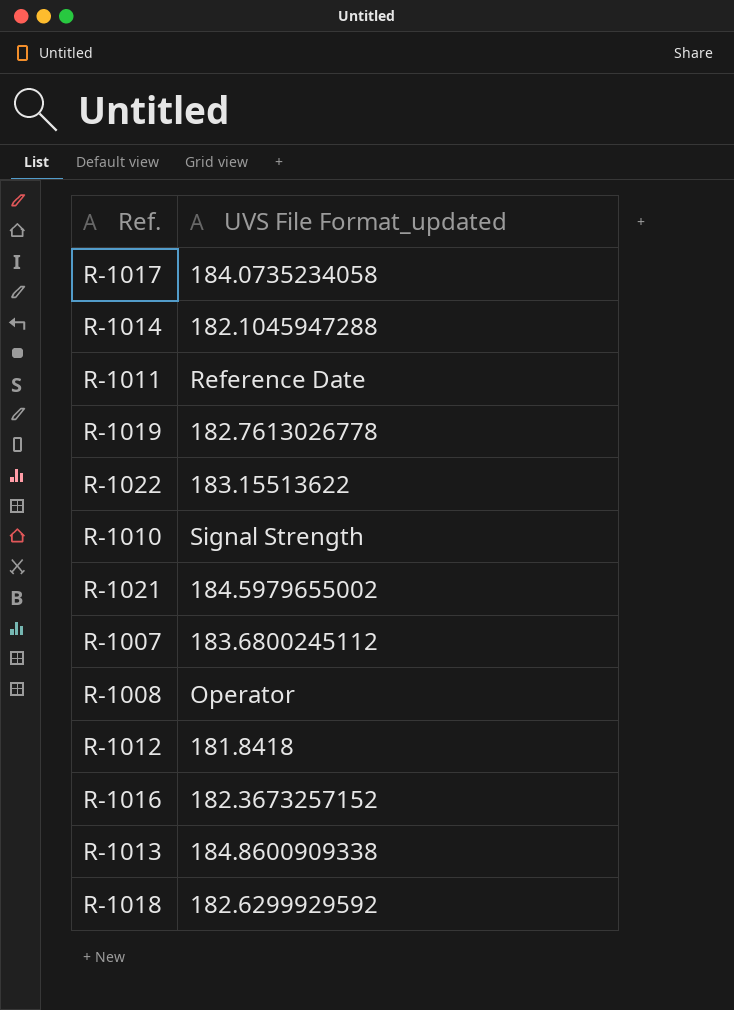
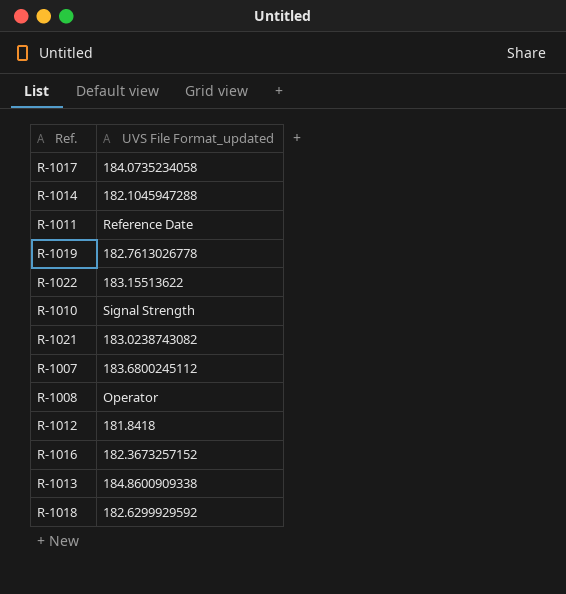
R-1021 | UVS File Format_updated: 184.5979655002 -> 183.0238743082

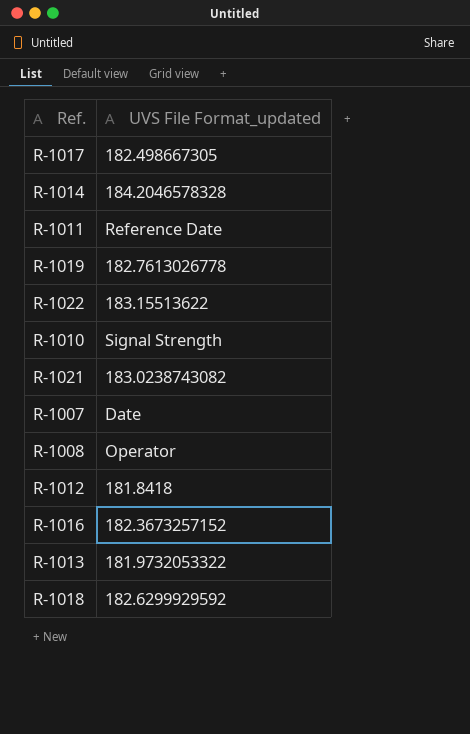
R-1017 | UVS File Format_updated: 184.0735234058 -> 182.498667305
R-1014 | UVS File Format_updated: 182.1045947288 -> 184.2046578328
R-1007 | UVS File Format_updated: 183.6800245112 -> Date
R-1013 | UVS File Format_updated: 184.8600909338 -> 181.9732053322

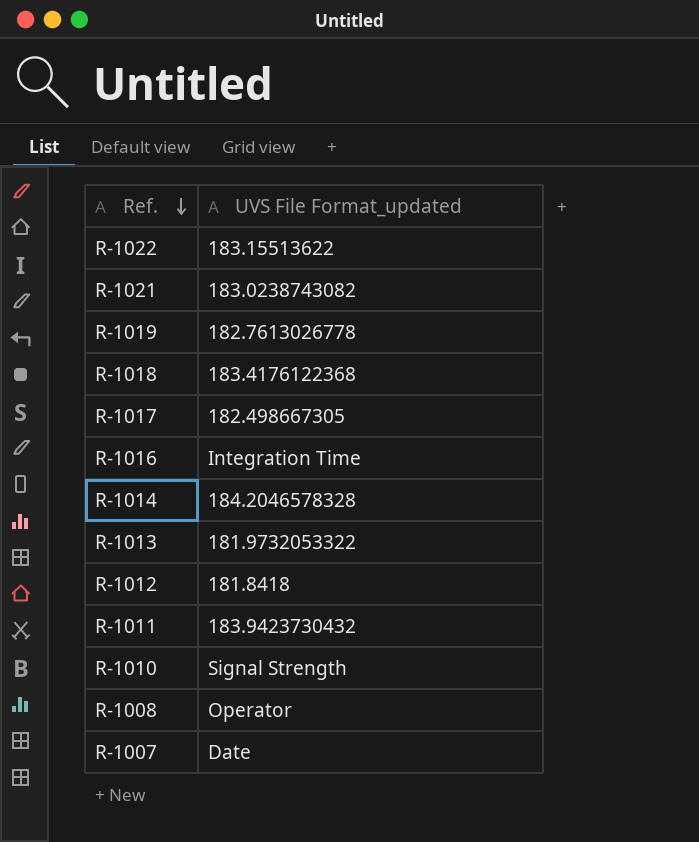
row order: none -> Ref. descending
R-1018 | UVS File Format_updated: 182.6299929592 -> 183.4176122368
R-1016 | UVS File Format_updated: 182.3673257152 -> Integration Time
R-1011 | UVS File Format_updated: Reference Date -> 183.9423730432

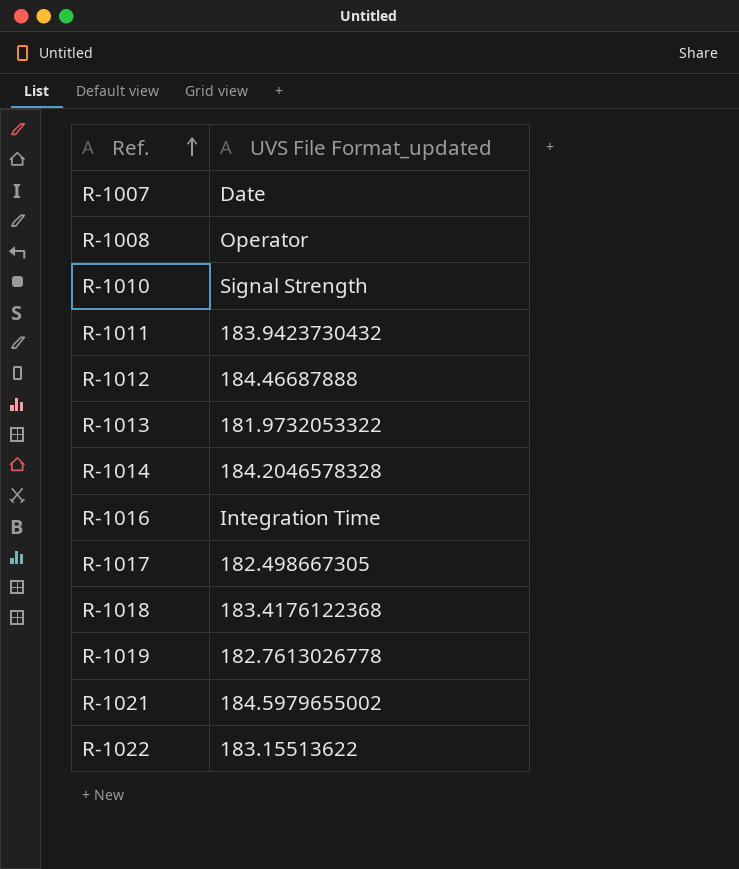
row order: Ref. descending -> Ref. ascending
R-1012 | UVS File Format_updated: 181.8418 -> 184.46687888
R-1021 | UVS File Format_updated: 183.0238743082 -> 184.5979655002

